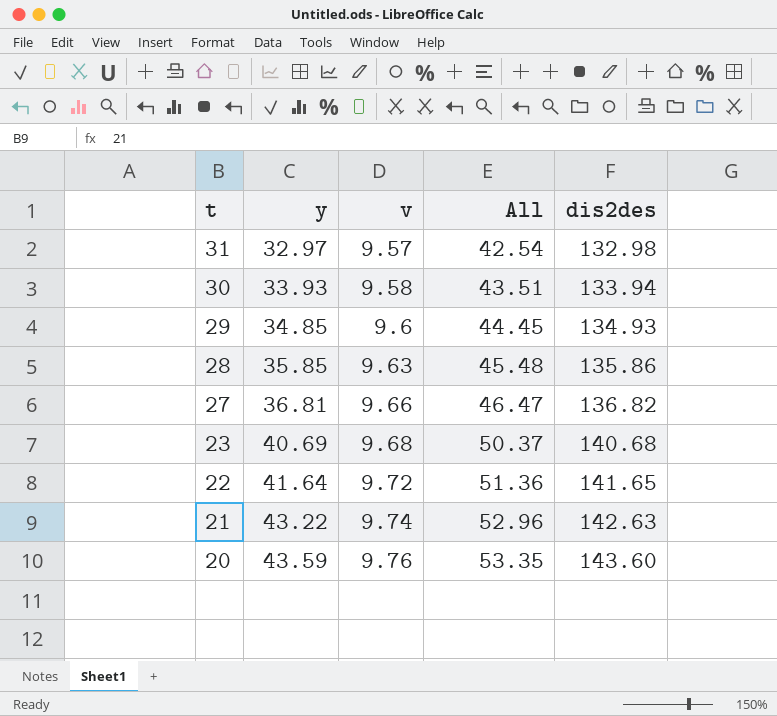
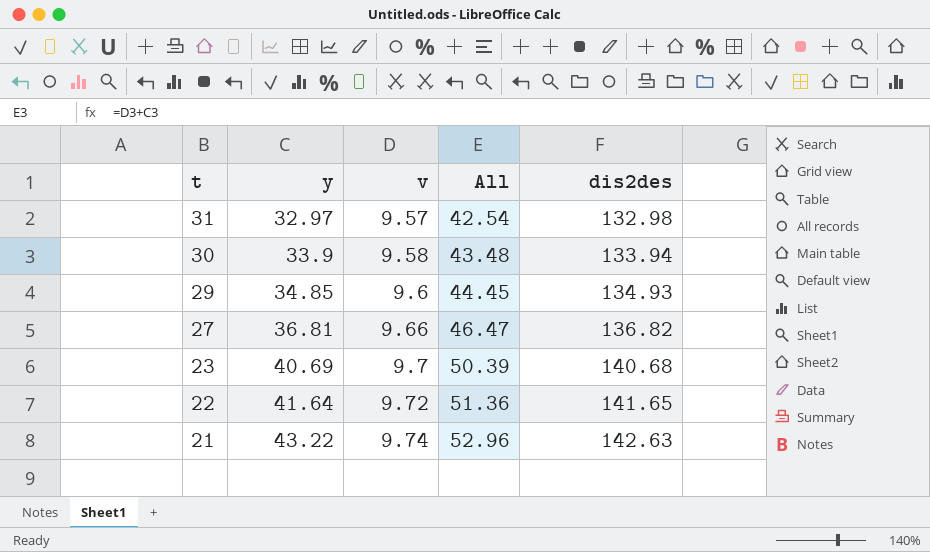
row 28: 35.85 | 9.63 | 45.48 | 135.86 -> none
row 20: 43.59 | 9.76 | 53.35 | 143.60 -> none
30 | y: 33.93 -> 33.9
30 | All: 43.51 -> 43.48
23 | v: 9.68 -> 9.7
23 | All: 50.37 -> 50.39

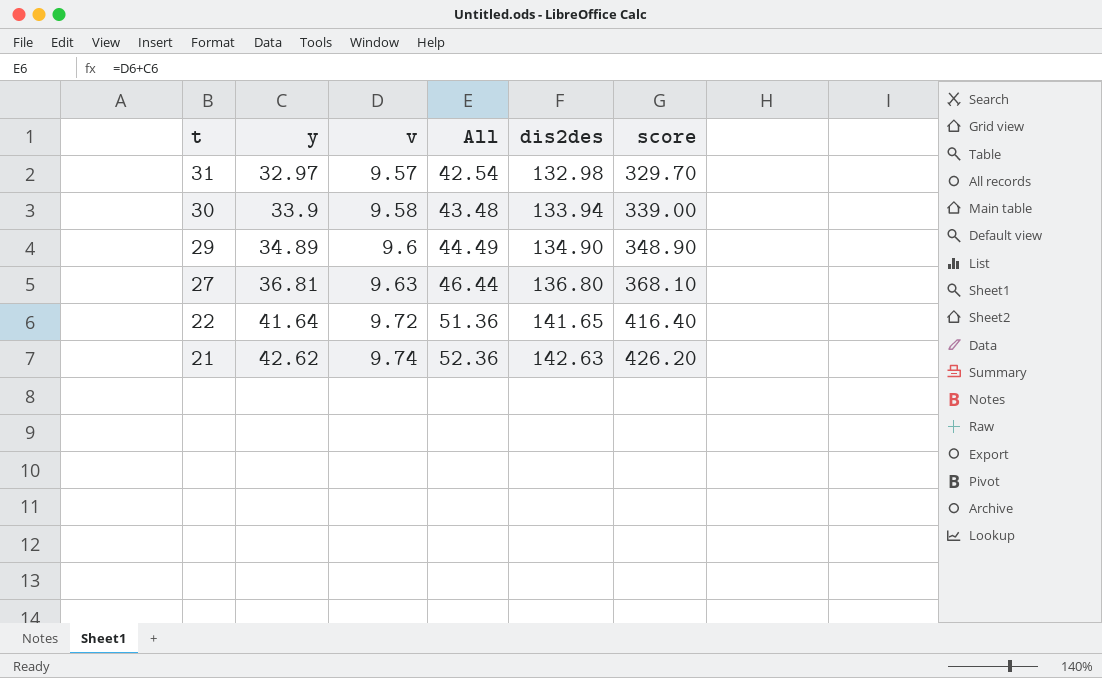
column score | formula: none -> [y] * 10
row 23: 40.69 | 9.7 | 50.39 | 140.68 -> none
29 | y: 34.85 -> 34.89
29 | All: 44.45 -> 44.49
29 | dis2des: 134.93 -> 134.90
27 | v: 9.66 -> 9.63
27 | All: 46.47 -> 46.44
27 | dis2des: 136.82 -> 136.80
21 | y: 43.22 -> 42.62
21 | All: 52.96 -> 52.36

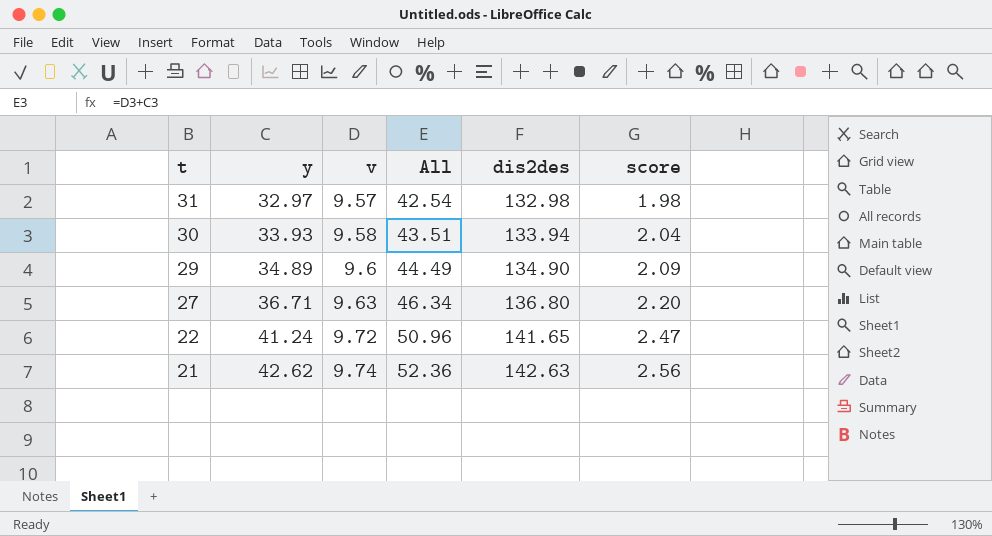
column score | formula: [y] * 10 -> [y] * 0.06
30 | y: 33.9 -> 33.93
30 | All: 43.48 -> 43.51
27 | y: 36.81 -> 36.71
27 | All: 46.44 -> 46.34
22 | y: 41.64 -> 41.24
22 | All: 51.36 -> 50.96

